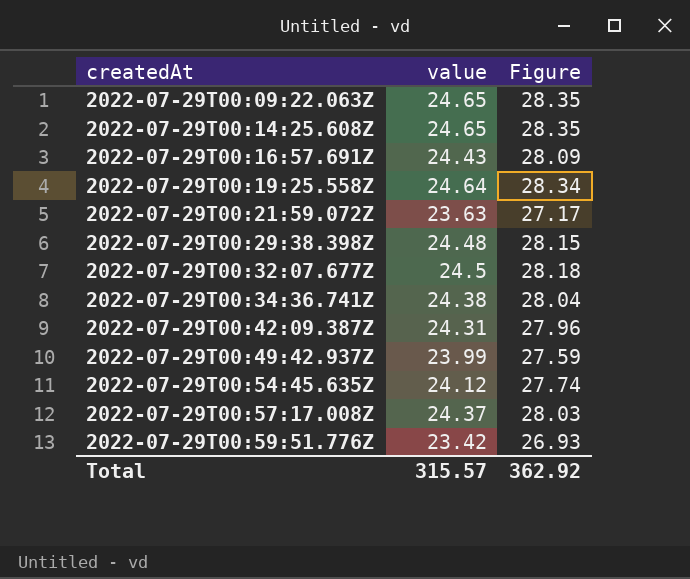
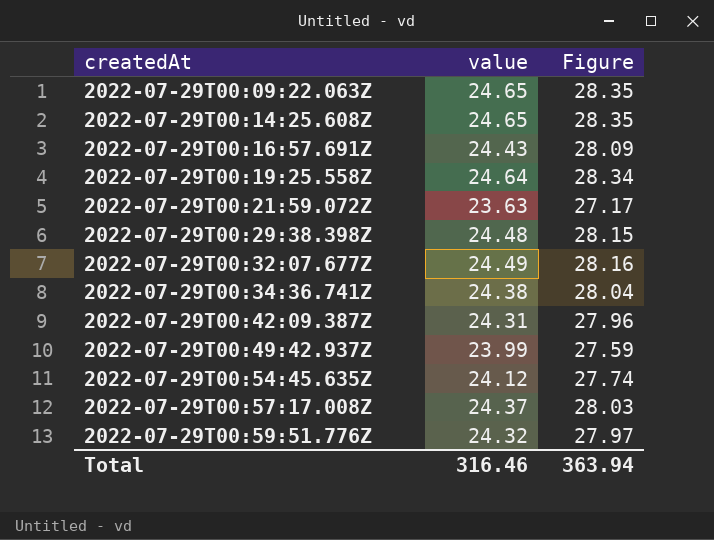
2022-07-29T00:32:07.677Z | value: 24.5 -> 24.49
2022-07-29T00:32:07.677Z | Figure: 28.18 -> 28.16
2022-07-29T00:59:51.776Z | value: 23.42 -> 24.32
2022-07-29T00:59:51.776Z | Figure: 26.93 -> 27.97
Total | value: 315.57 -> 316.46
Total | Figure: 362.92 -> 363.94

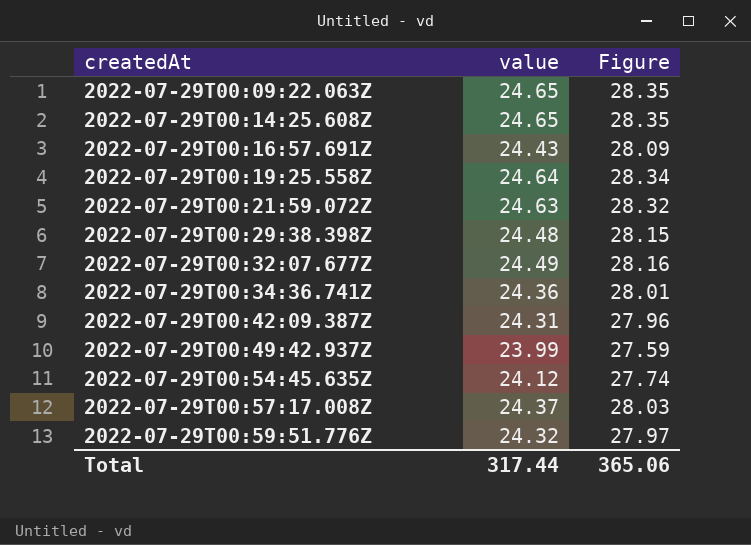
2022-07-29T00:21:59.072Z | value: 23.63 -> 24.63
2022-07-29T00:21:59.072Z | Figure: 27.17 -> 28.32
2022-07-29T00:34:36.741Z | value: 24.38 -> 24.36
2022-07-29T00:34:36.741Z | Figure: 28.04 -> 28.01
Total | value: 316.46 -> 317.44
Total | Figure: 363.94 -> 365.06

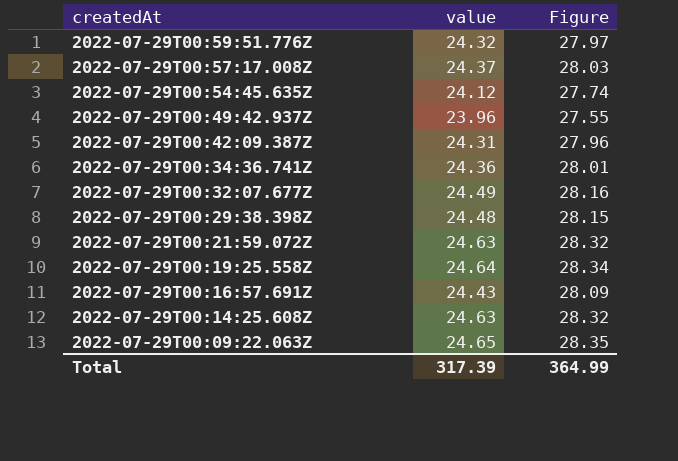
row order: createdAt ascending -> createdAt descending
2022-07-29T00:49:42.937Z | value: 23.99 -> 23.96
2022-07-29T00:49:42.937Z | Figure: 27.59 -> 27.55
2022-07-29T00:14:25.608Z | value: 24.65 -> 24.63
2022-07-29T00:14:25.608Z | Figure: 28.35 -> 28.32
Total | value: 317.44 -> 317.39
Total | Figure: 365.06 -> 364.99

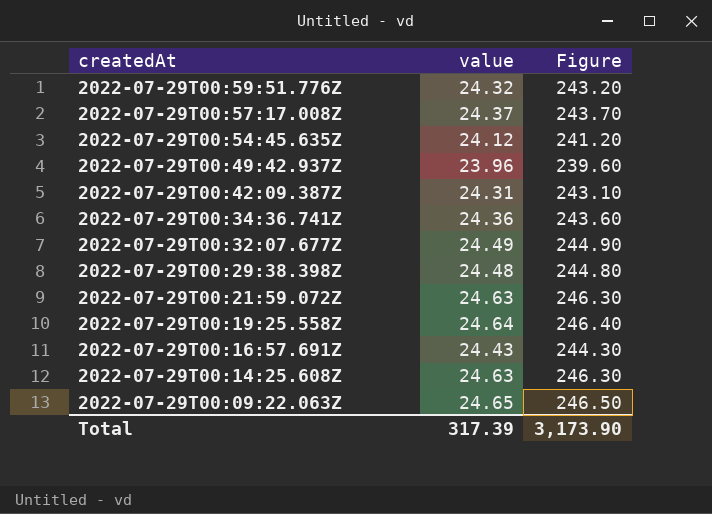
column Figure | formula: [value] * 1.15 -> [value] * 10
Total | Figure: 364.99 -> 3,173.90

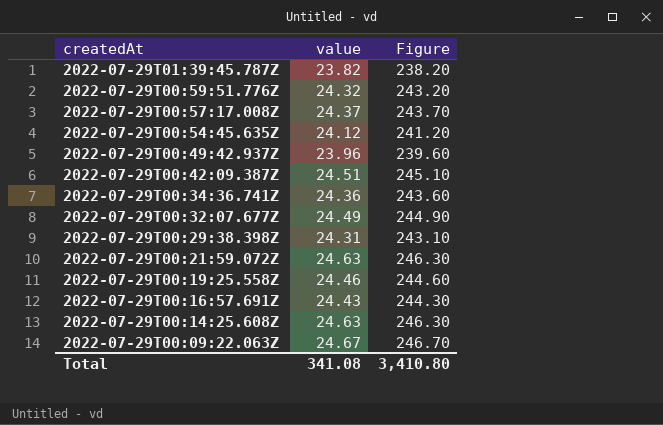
row 2022-07-29T01:39:45.787Z: none -> 23.82 | 238.20
2022-07-29T00:42:09.387Z | value: 24.31 -> 24.51
2022-07-29T00:42:09.387Z | Figure: 243.10 -> 245.10
2022-07-29T00:29:38.398Z | value: 24.48 -> 24.31
2022-07-29T00:29:38.398Z | Figure: 244.80 -> 243.10
2022-07-29T00:19:25.558Z | value: 24.64 -> 24.46
2022-07-29T00:19:25.558Z | Figure: 246.40 -> 244.60
2022-07-29T00:09:22.063Z | value: 24.65 -> 24.67
2022-07-29T00:09:22.063Z | Figure: 246.50 -> 246.70
Total | value: 317.39 -> 341.08
Total | Figure: 3,173.90 -> 3,410.80

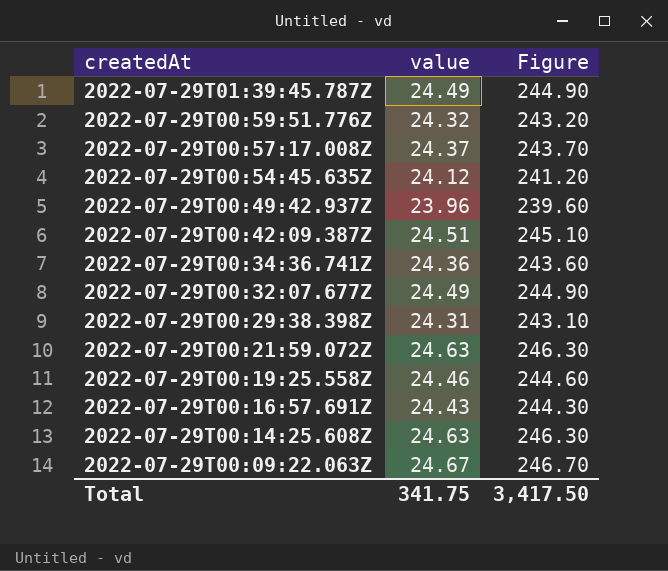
2022-07-29T01:39:45.787Z | value: 23.82 -> 24.49
2022-07-29T01:39:45.787Z | Figure: 238.20 -> 244.90
Total | value: 341.08 -> 341.75
Total | Figure: 3,410.80 -> 3,417.50

